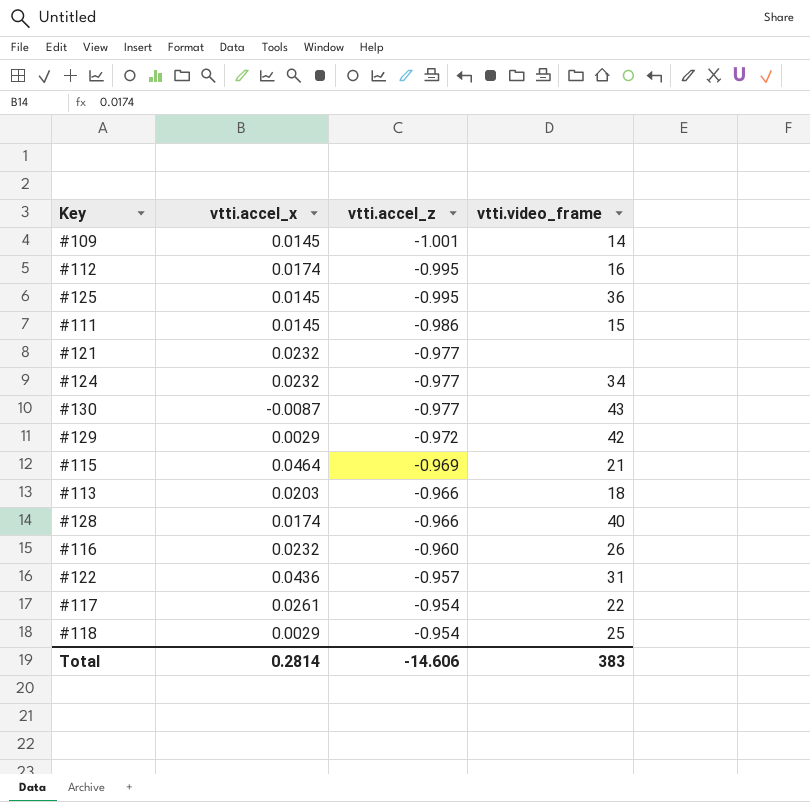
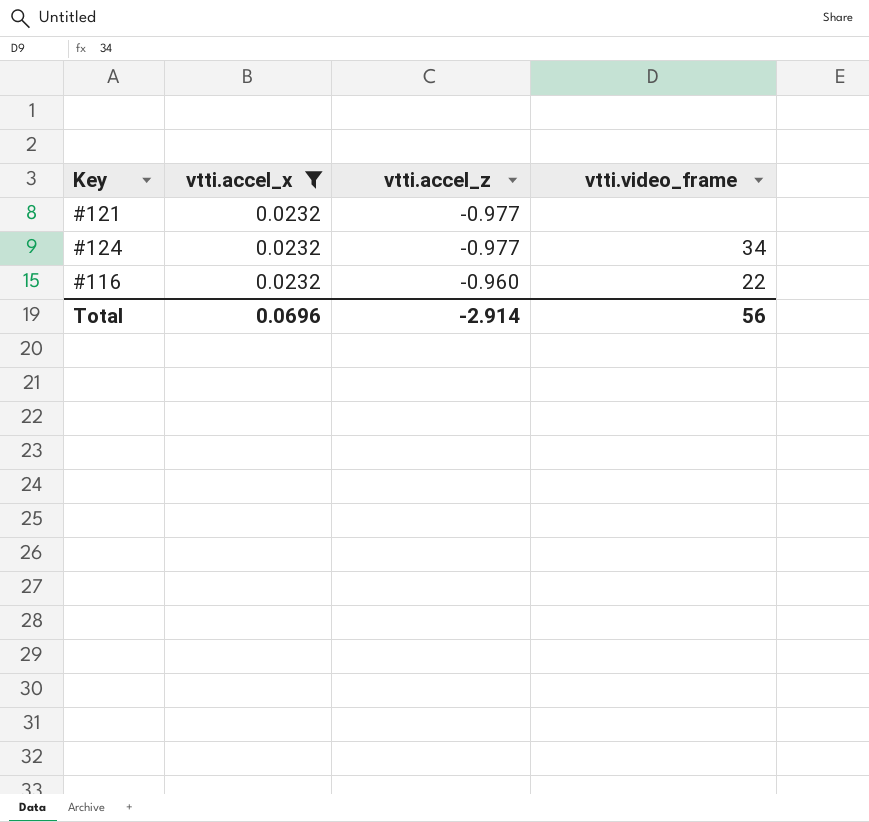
filter: none -> vtti.accel_x = 0.0232
#116 | vtti.video_frame: 26 -> 22
Total | vtti.accel_x: 0.2814 -> 0.0696
Total | vtti.accel_z: -14.606 -> -2.914
Total | vtti.video_frame: 383 -> 56

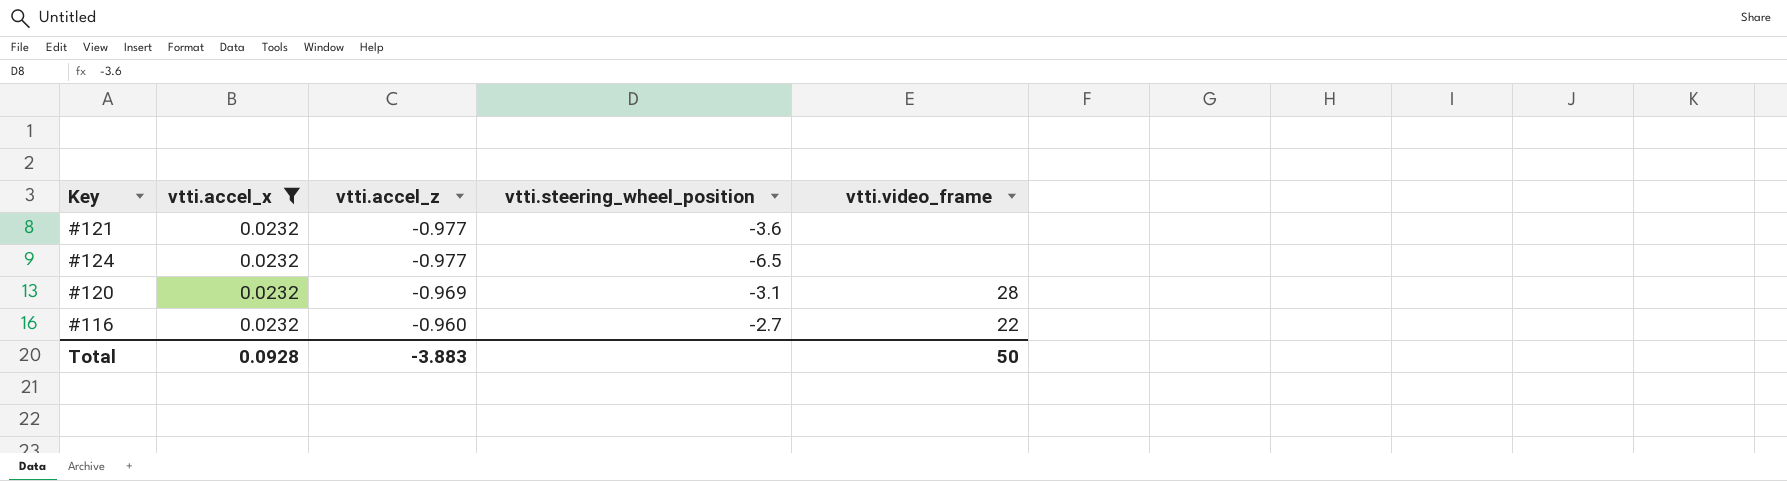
column vtti.steering_wheel_position | position: none -> 4
#124 | vtti.video_frame: 34 -> none
row #120: none -> 0.0232 | -0.969 | -3.1 | 28
Total | vtti.accel_x: 0.0696 -> 0.0928
Total | vtti.accel_z: -2.914 -> -3.883
Total | vtti.video_frame: 56 -> 50

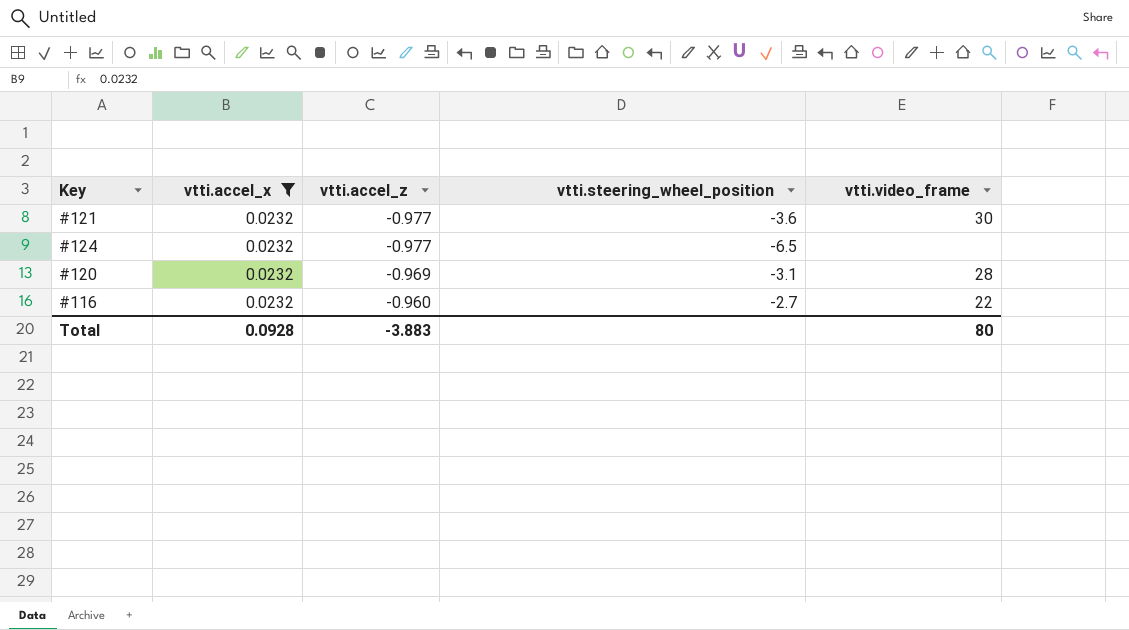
#121 | vtti.video_frame: none -> 30
Total | vtti.video_frame: 50 -> 80

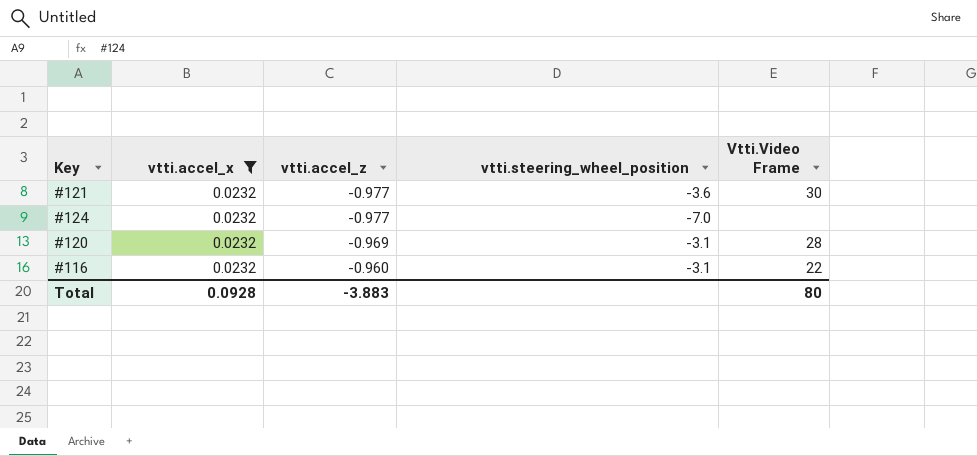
column name: vtti.video_frame -> Vtti.Video Frame
#124 | vtti.steering_wheel_position: -6.5 -> -7.0
#116 | vtti.steering_wheel_position: -2.7 -> -3.1

